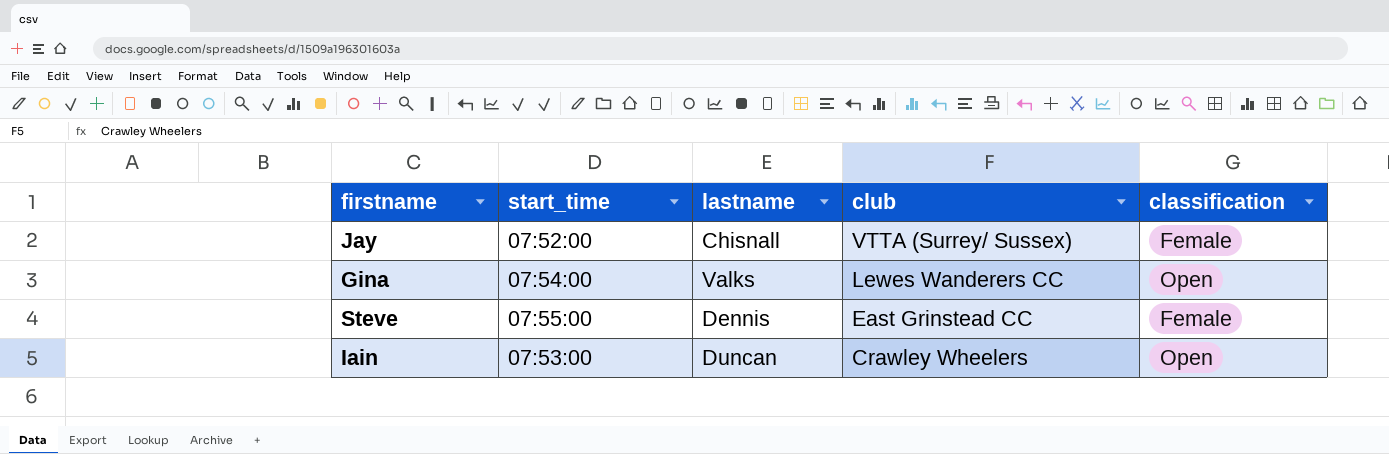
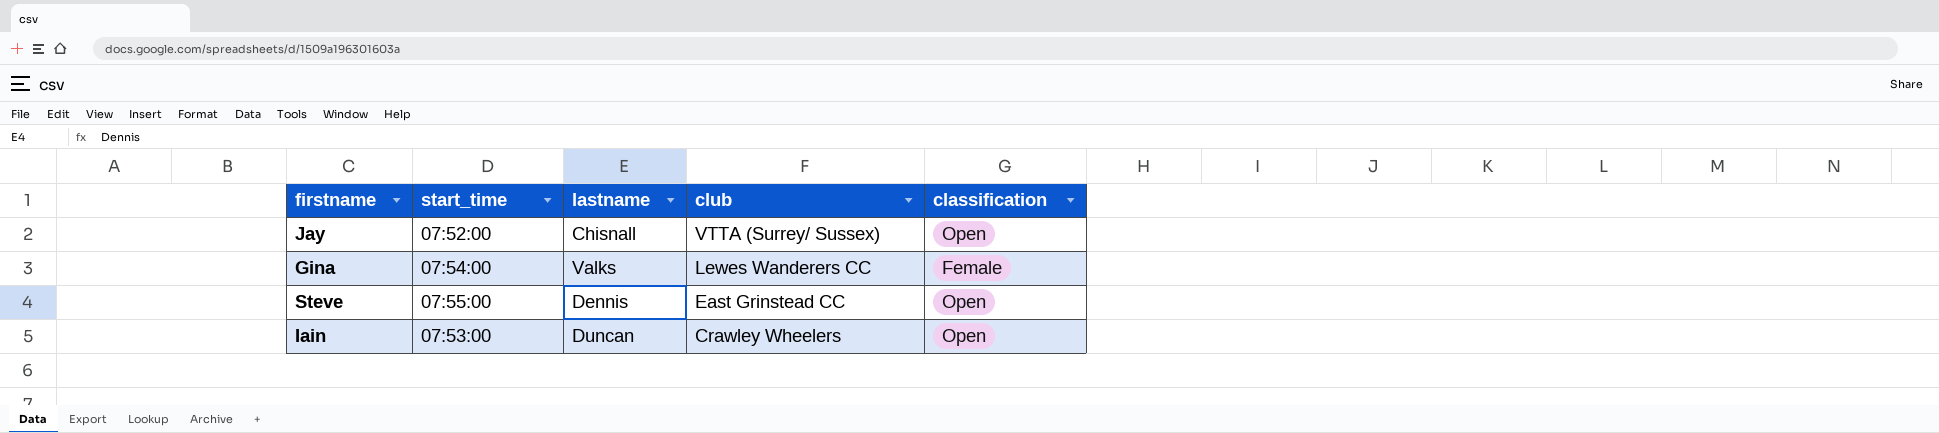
Jay | classification: Female -> Open
Gina | classification: Open -> Female
Steve | classification: Female -> Open

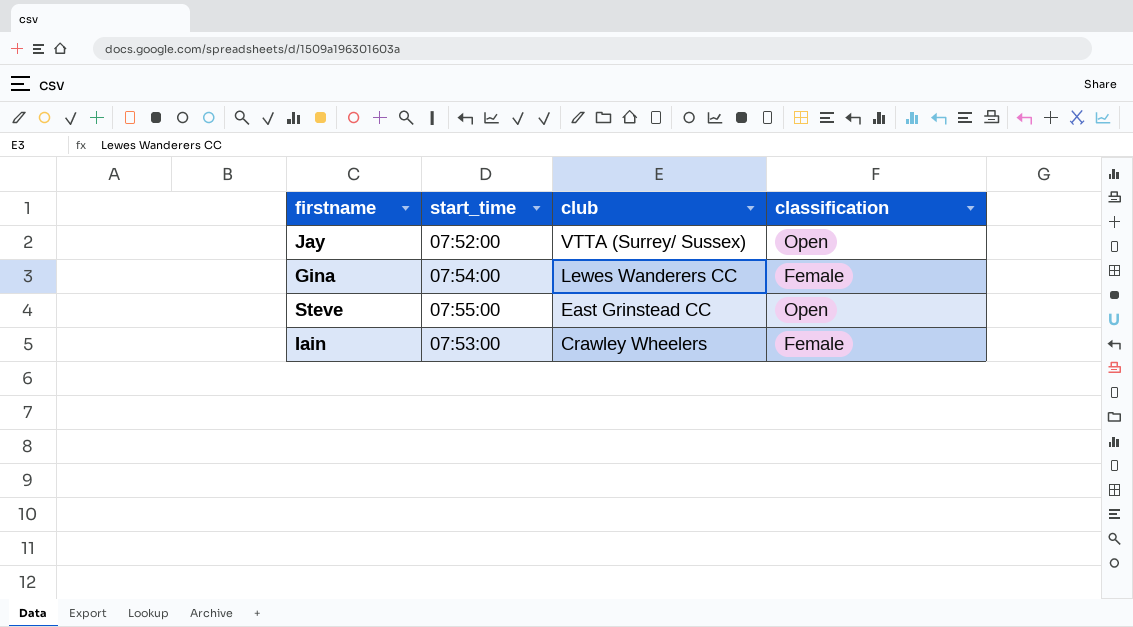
column lastname | position: 3 -> none
Iain | classification: Open -> Female

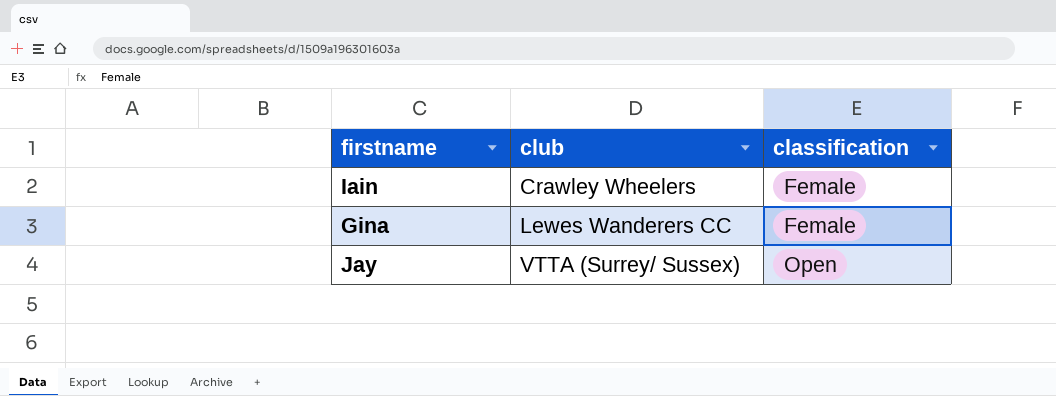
row order: club descending -> club ascending
column start_time | position: 2 -> none
row Steve: 07:55:00 | East Grinstead CC | Open -> none

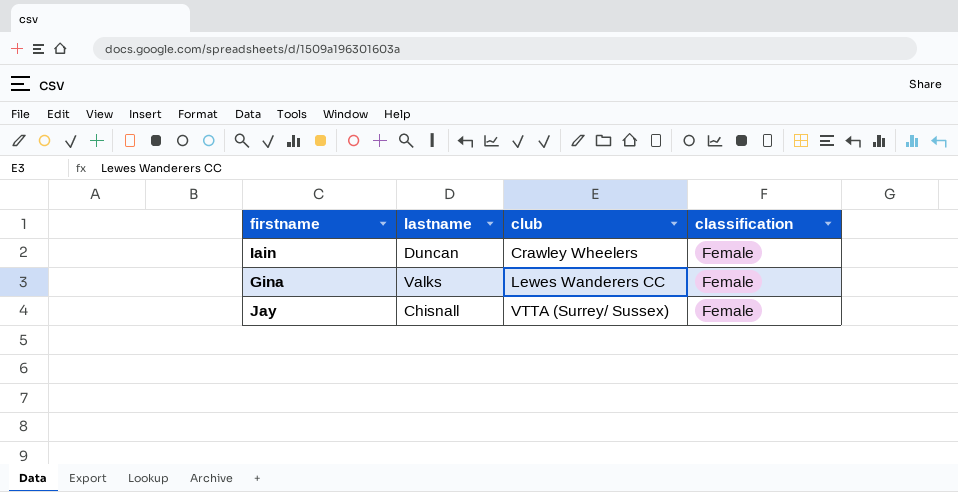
column lastname | position: none -> 2
Jay | classification: Open -> Female

